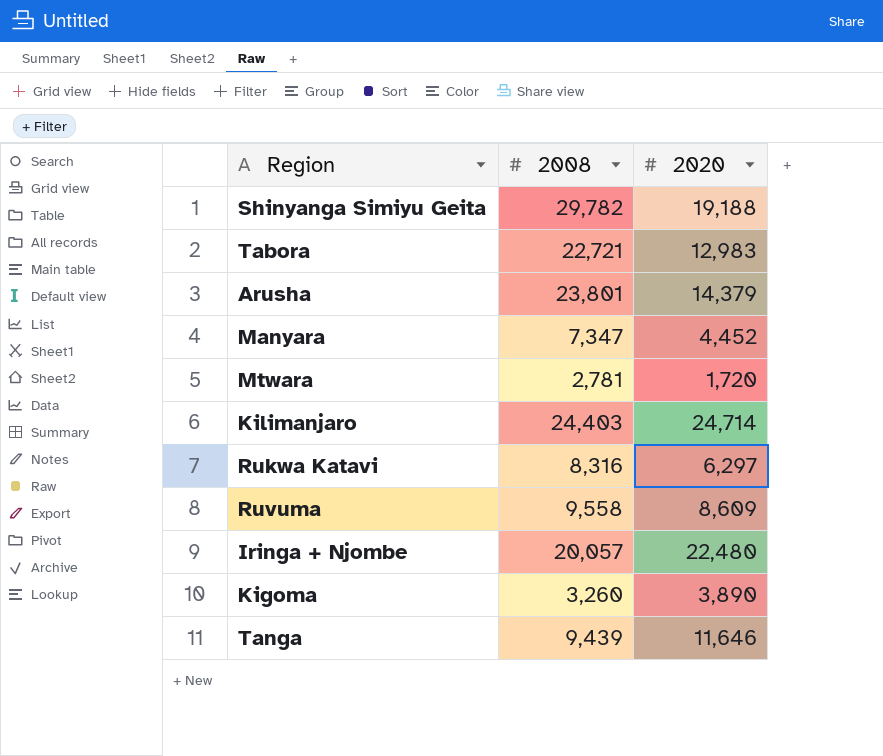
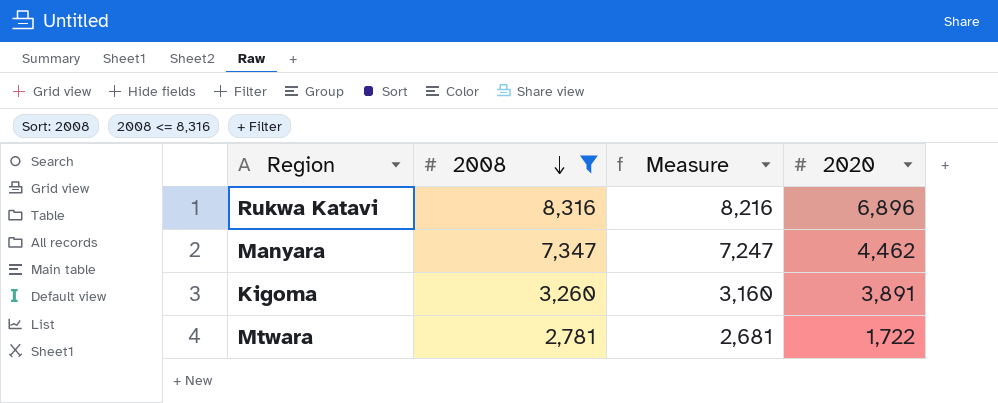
filter: none -> 2008 <= 8,316
row order: none -> 2008 descending
column Measure | formula: none -> [2008] - 100
Rukwa Katavi | 2020: 6,297 -> 6,896
Manyara | 2020: 4,452 -> 4,462
Kigoma | 2020: 3,890 -> 3,891
Mtwara | 2020: 1,720 -> 1,722

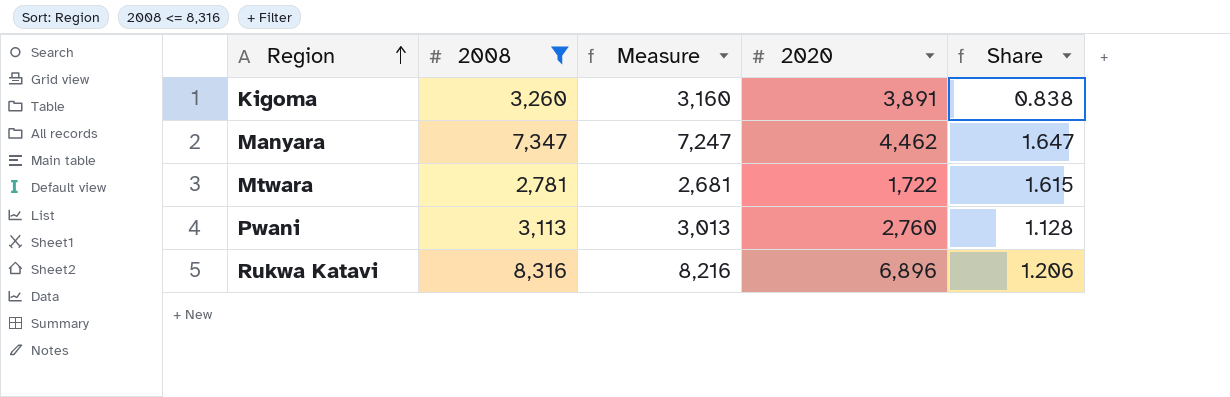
row order: 2008 descending -> Region ascending
column Share | formula: none -> [2008] / [2020]
row Pwani: none -> 3,113 | 3,013 | 2,760 | 1.128

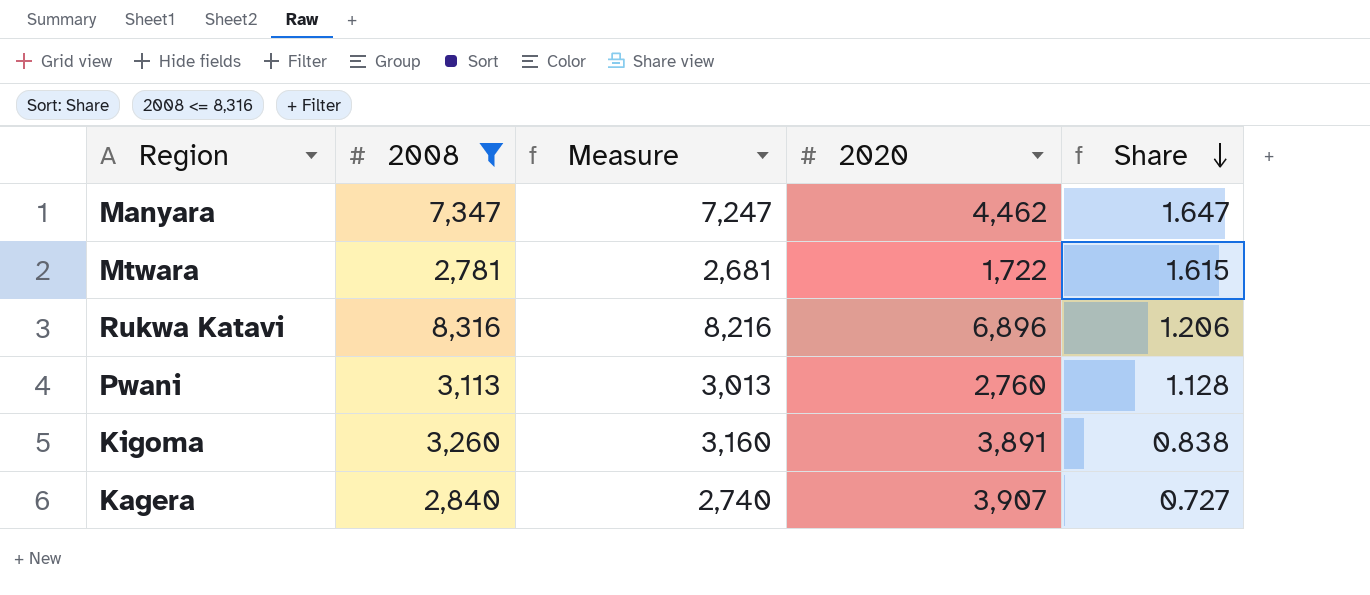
row order: Region ascending -> Share descending
row Kagera: none -> 2,840 | 2,740 | 3,907 | 0.727

